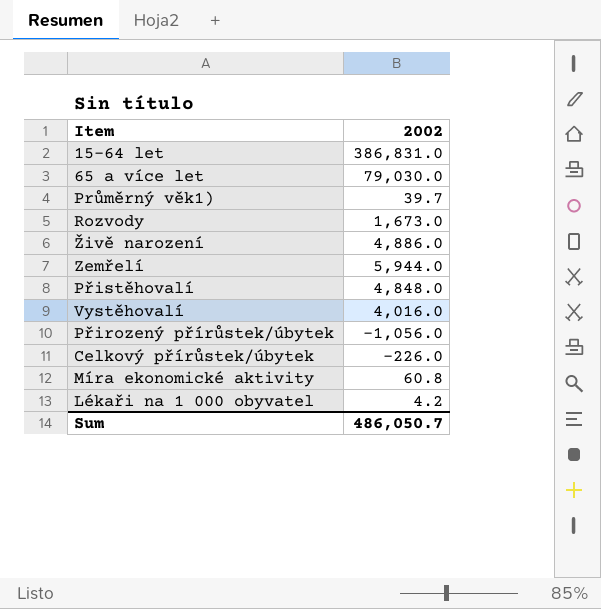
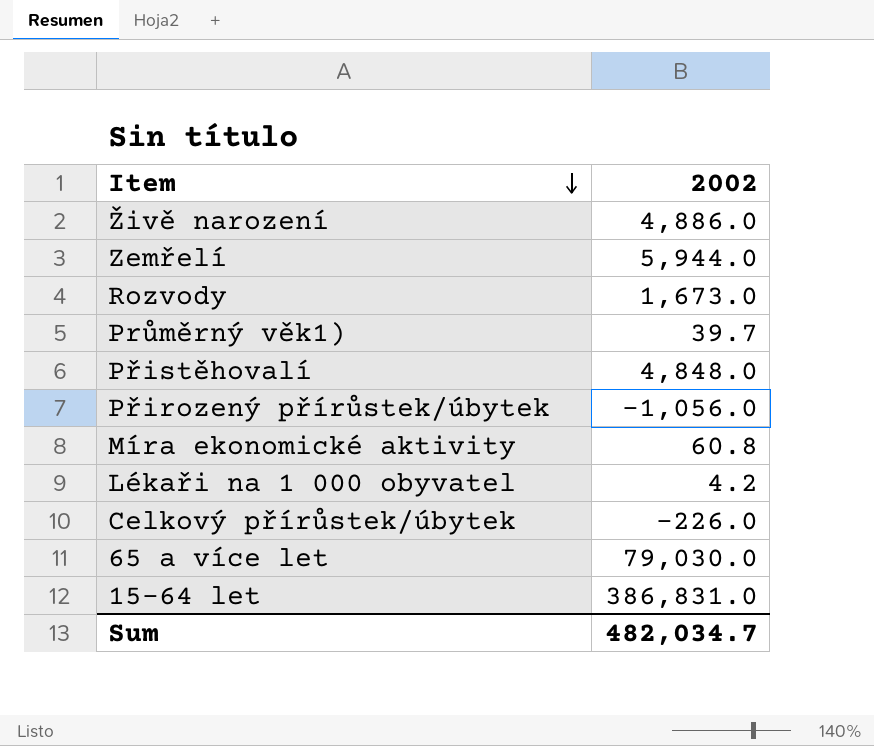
row order: none -> Item descending
row Vystěhovalí: 4,016.0 -> none
Sum | 2002: 486,050.7 -> 482,034.7

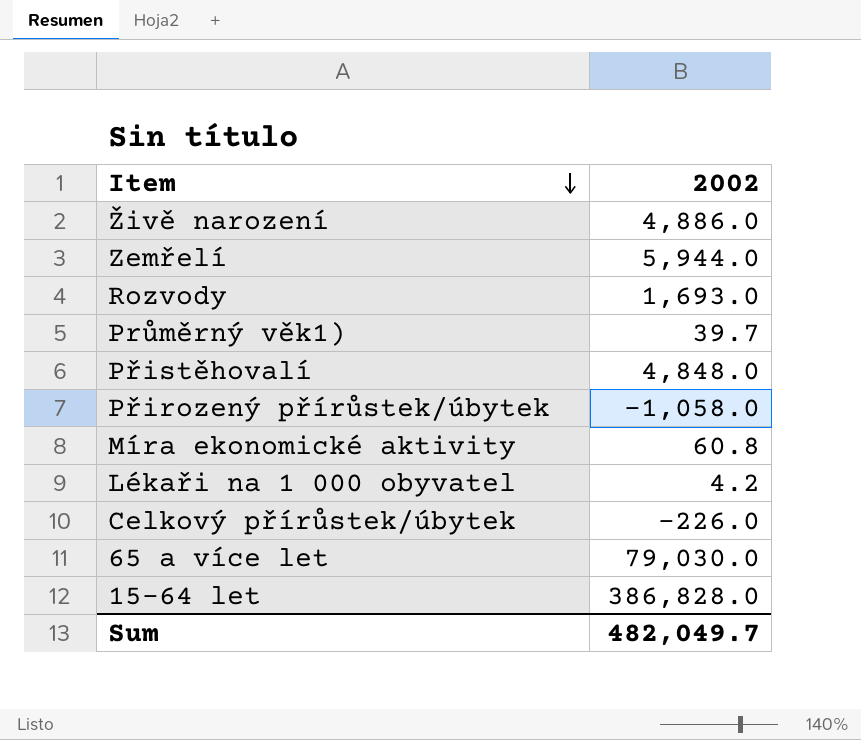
Rozvody | 2002: 1,673.0 -> 1,693.0
Přirozený přírůstek/úbytek | 2002: -1,056.0 -> -1,058.0
15–64 let | 2002: 386,831.0 -> 386,828.0
Sum | 2002: 482,034.7 -> 482,049.7

